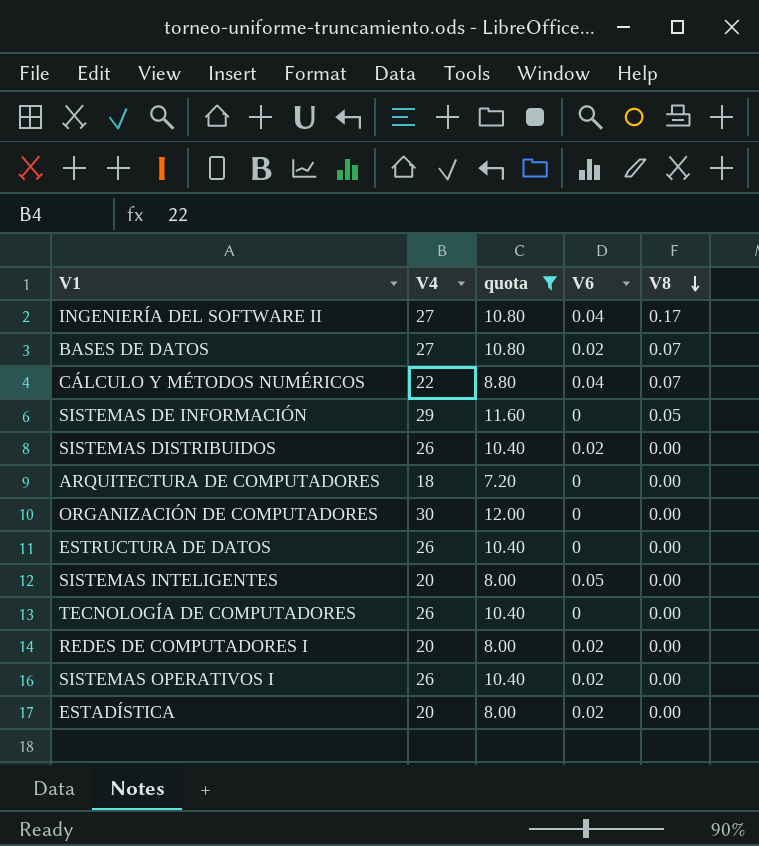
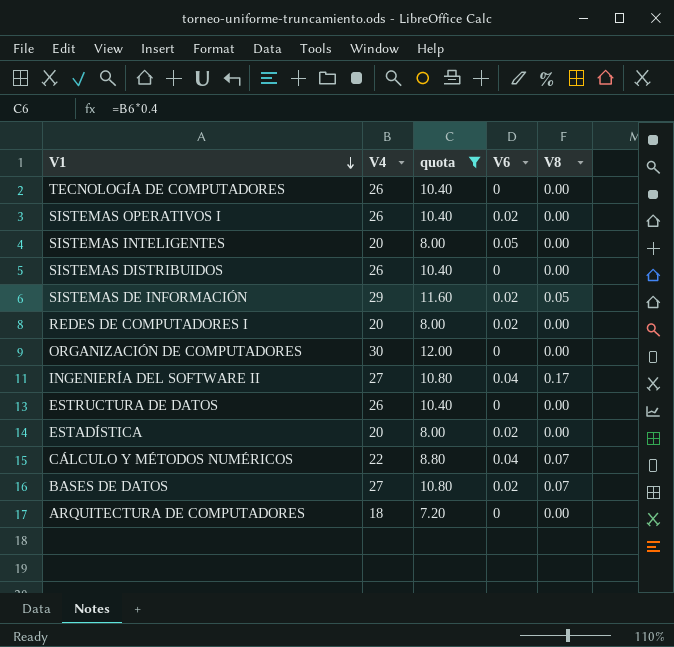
row order: V8 descending -> V1 descending
SISTEMAS DISTRIBUIDOS | V6: 0.02 -> 0
SISTEMAS DE INFORMACIÓN | V6: 0 -> 0.02

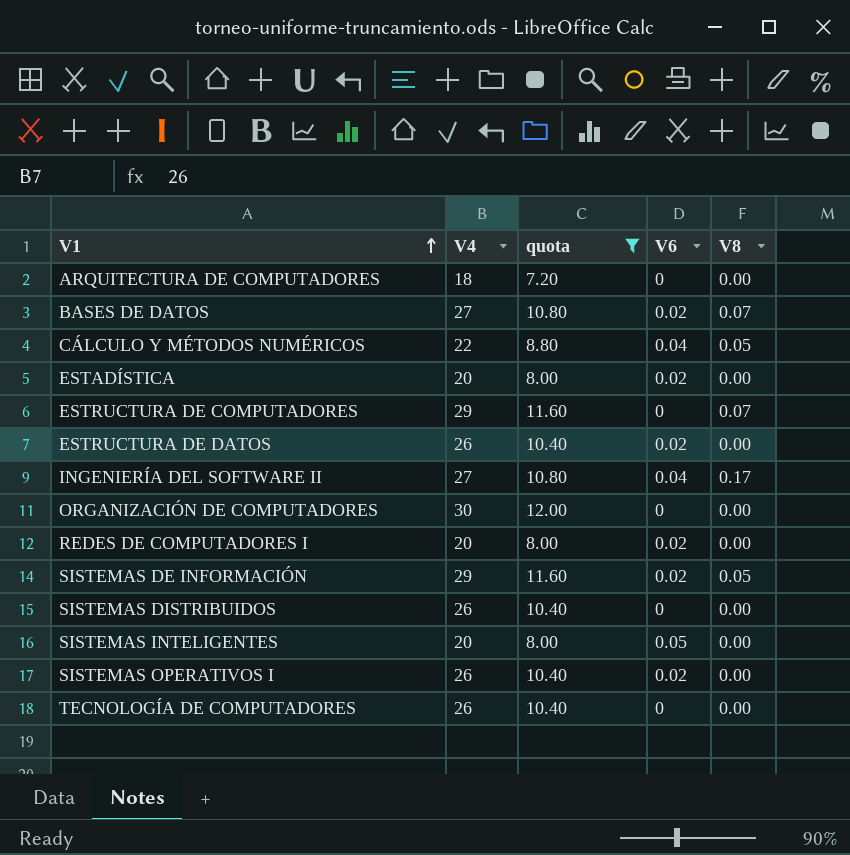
row order: V1 descending -> V1 ascending
CÁLCULO Y MÉTODOS NUMÉRICOS | V8: 0.07 -> 0.05
row ESTRUCTURA DE COMPUTADORES: none -> 29 | 11.60 | 0 | 0.07
ESTRUCTURA DE DATOS | V6: 0 -> 0.02

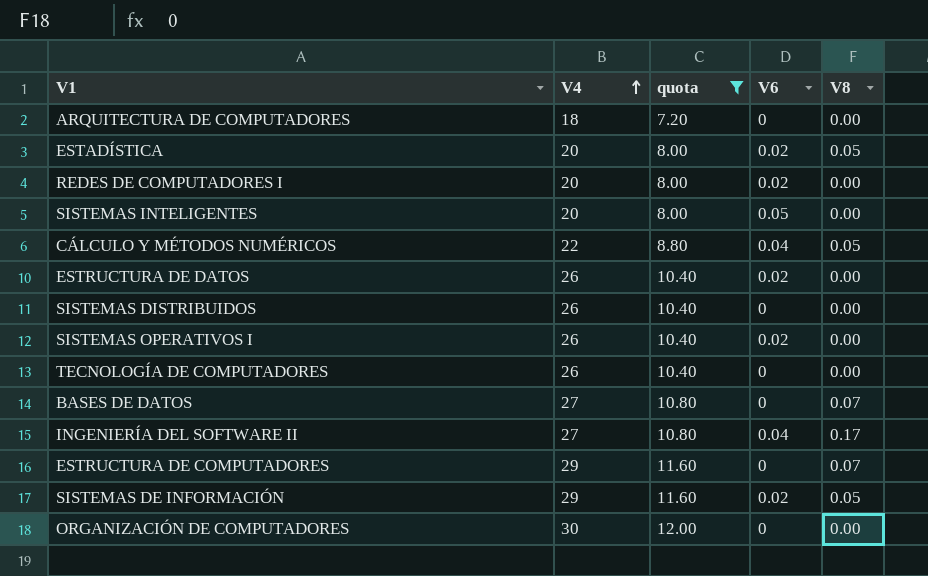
row order: V1 ascending -> V4 ascending
ESTADÍSTICA | V8: 0.00 -> 0.05
BASES DE DATOS | V6: 0.02 -> 0

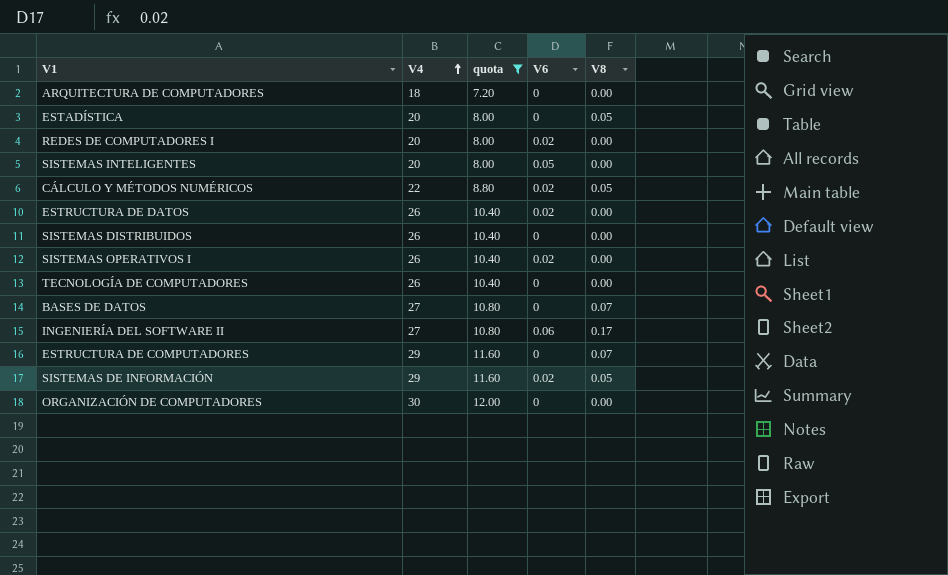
ESTADÍSTICA | V6: 0.02 -> 0
CÁLCULO Y MÉTODOS NUMÉRICOS | V6: 0.04 -> 0.02
INGENIERÍA DEL SOFTWARE II | V6: 0.04 -> 0.06

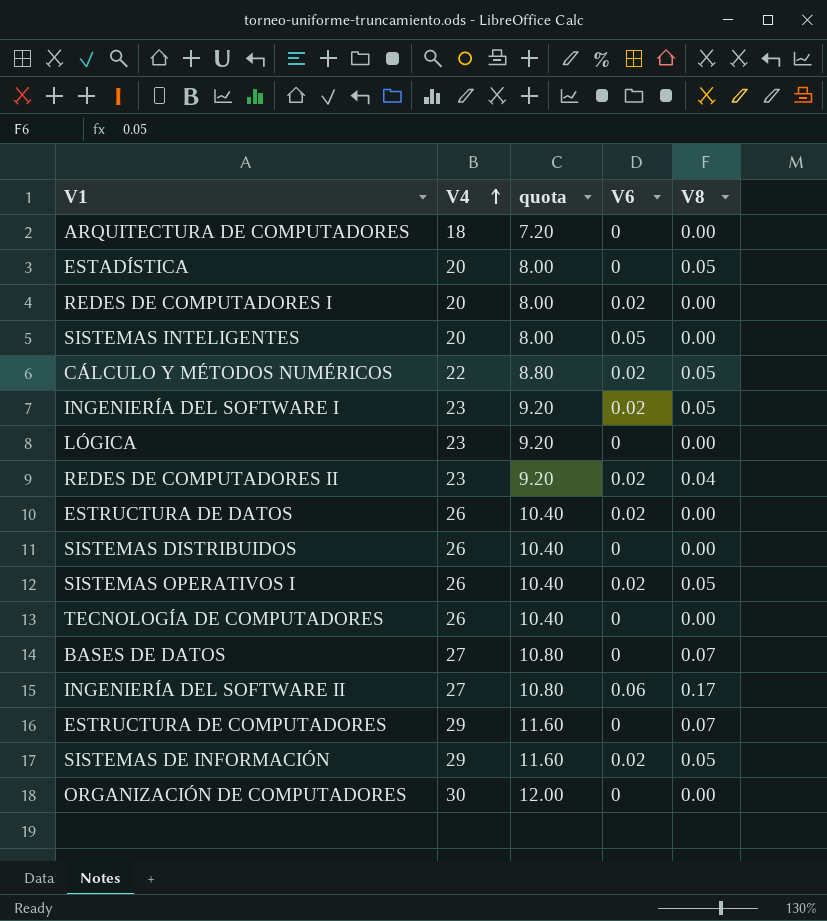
filter: quota != 9.20 -> none
SISTEMAS OPERATIVOS I | V8: 0.00 -> 0.05

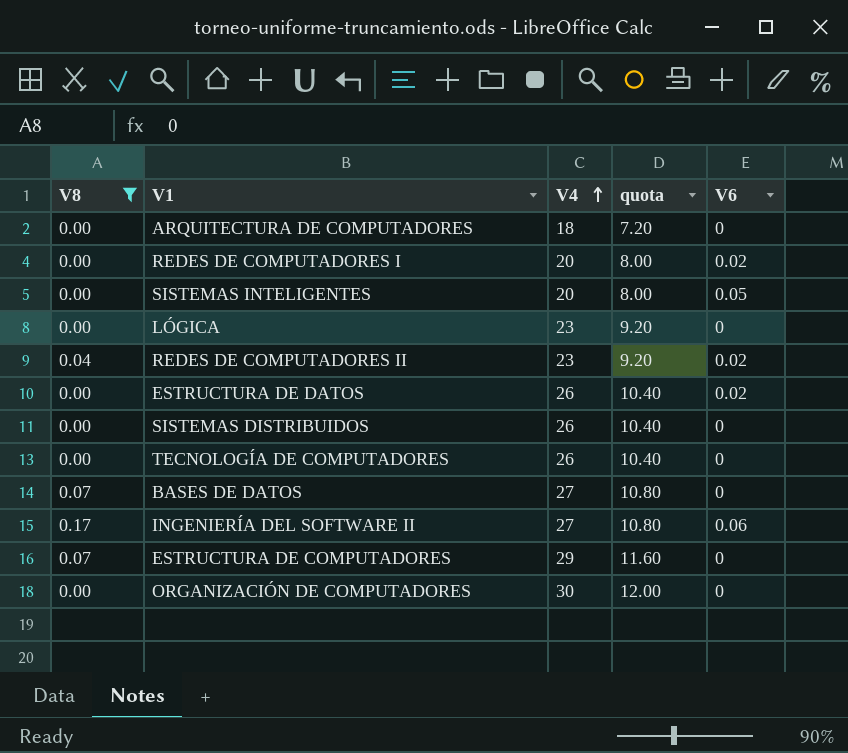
filter: none -> V8 != 0.05
column V8 | position: 5 -> 1

